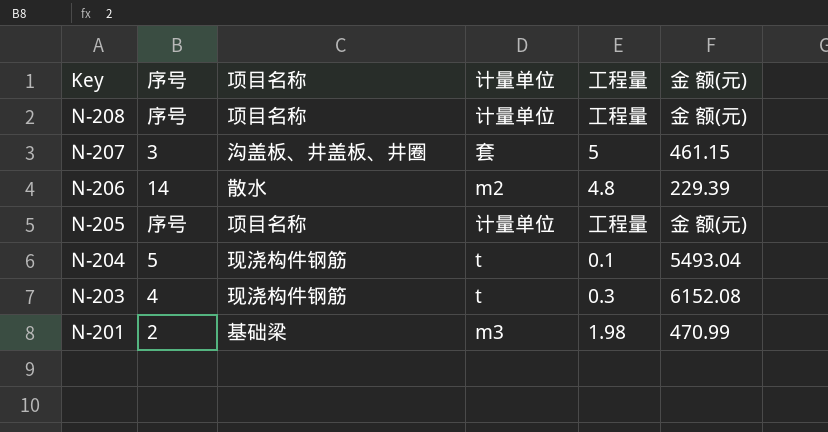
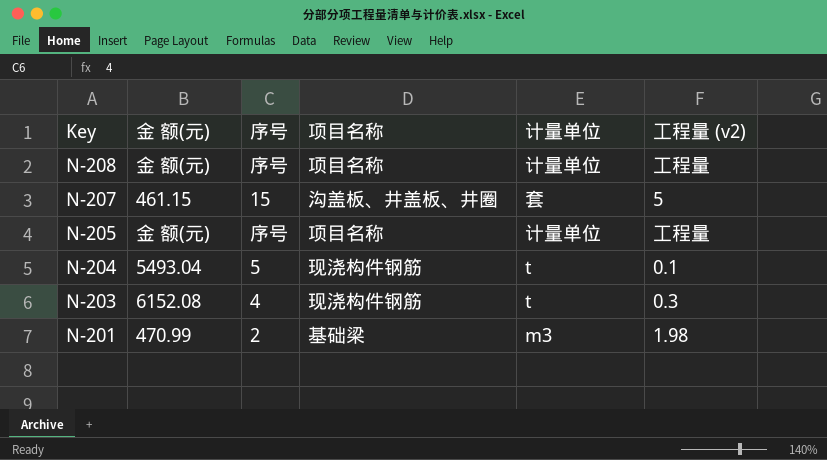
column 金 额(元) | position: 6 -> 2
column name: 工程量 -> 工程量 (v2)
row N-206: 14 | 散水 | m2 | 4.8 | 229.39 -> none
N-207 | 序号: 3 -> 15

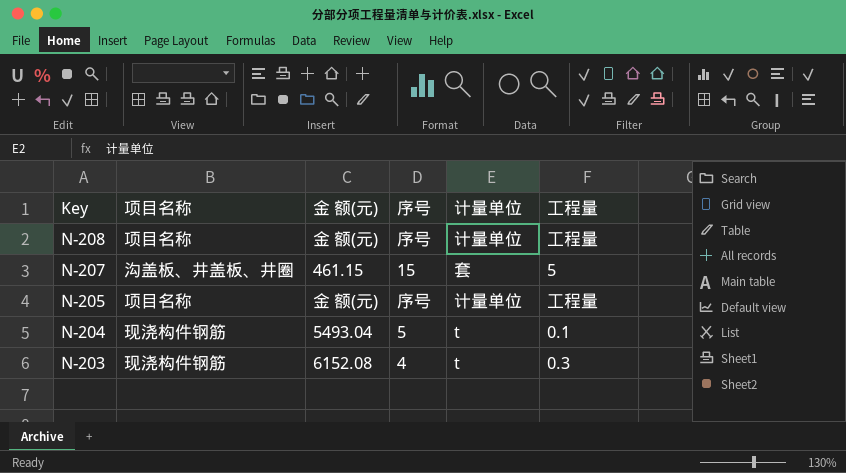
column 项目名称 | position: 4 -> 2
column name: 工程量 (v2) -> 工程量
row N-201: 470.99 | 2 | 基础梁 | m3 | 1.98 -> none

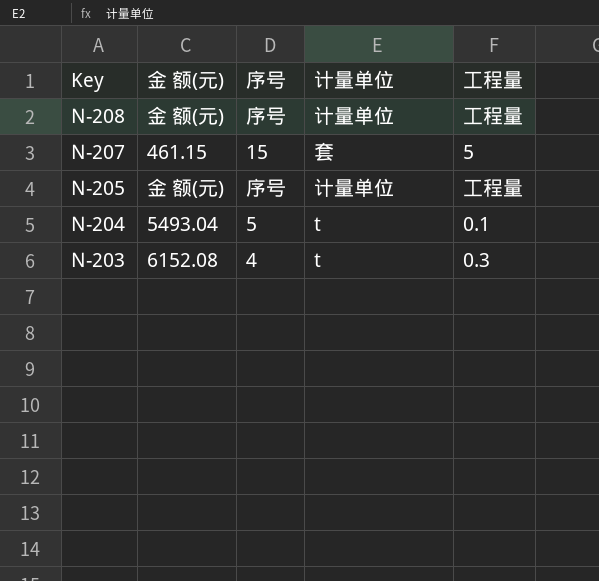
column 项目名称 | position: 2 -> none

